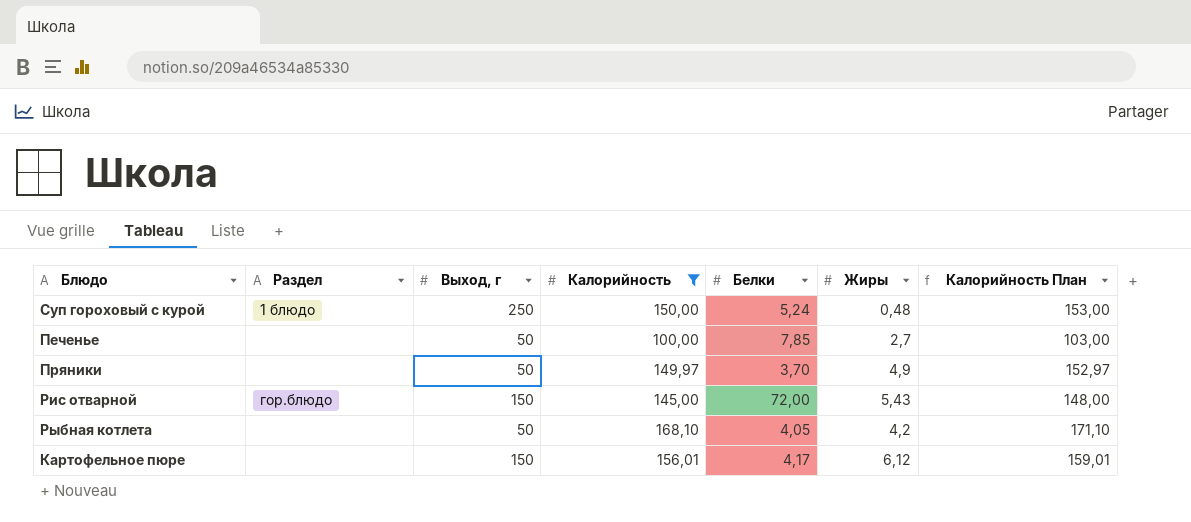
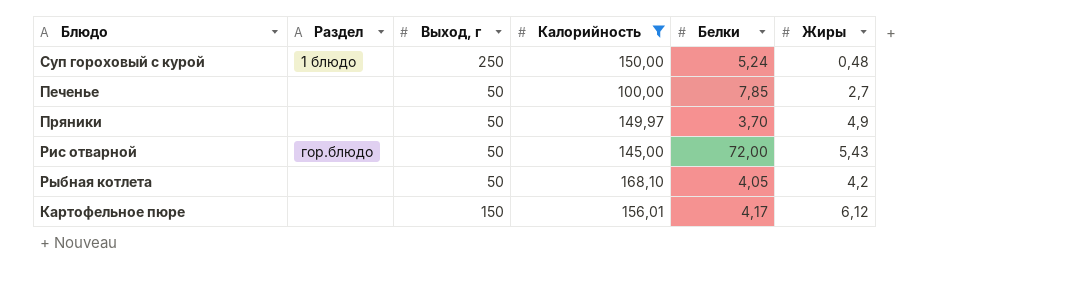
column Калорийность План | formula: [Калорийность] + 3 -> none
Рис отварной | Выход, г: 150 -> 50

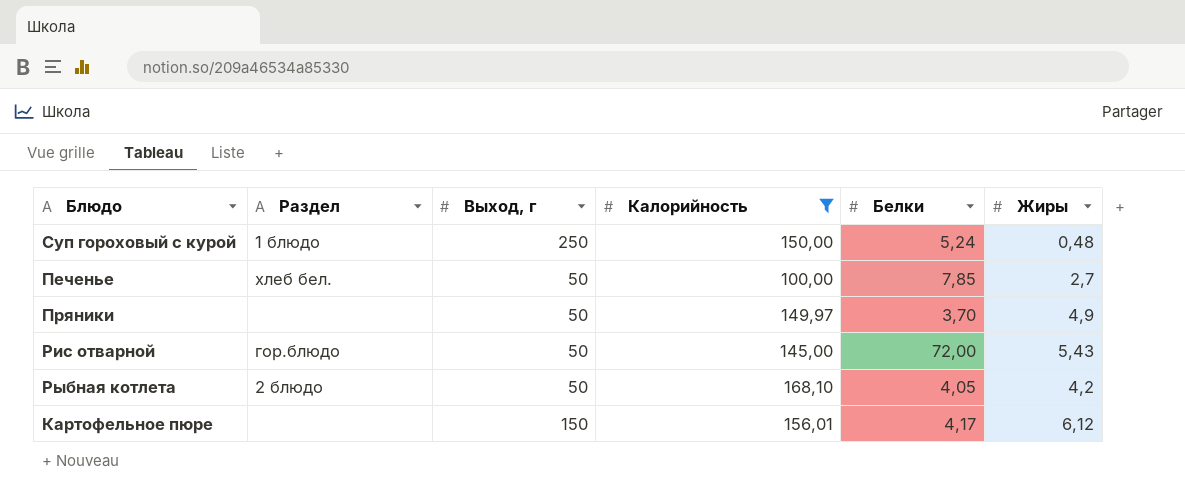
Печенье | Раздел: none -> хлеб бел.
Рыбная котлета | Раздел: none -> 2 блюдо

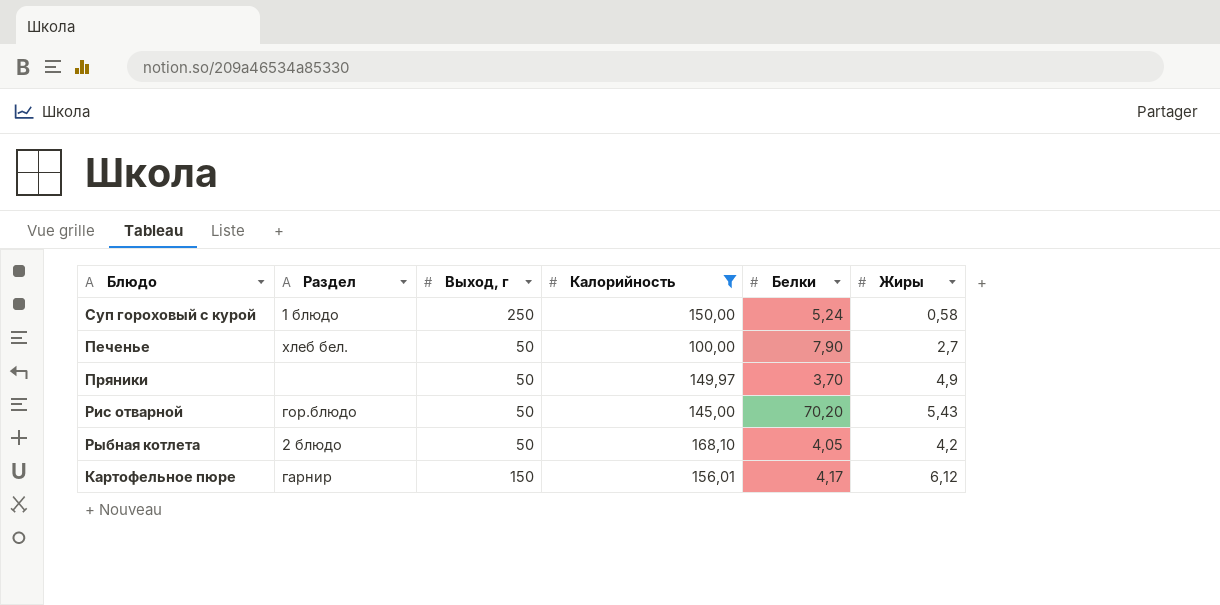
Суп гороховый с курой | Жиры: 0,48 -> 0,58
Печенье | Белки: 7,85 -> 7,90
Рис отварной | Белки: 72,00 -> 70,20
Картофельное пюре | Раздел: none -> гарнир

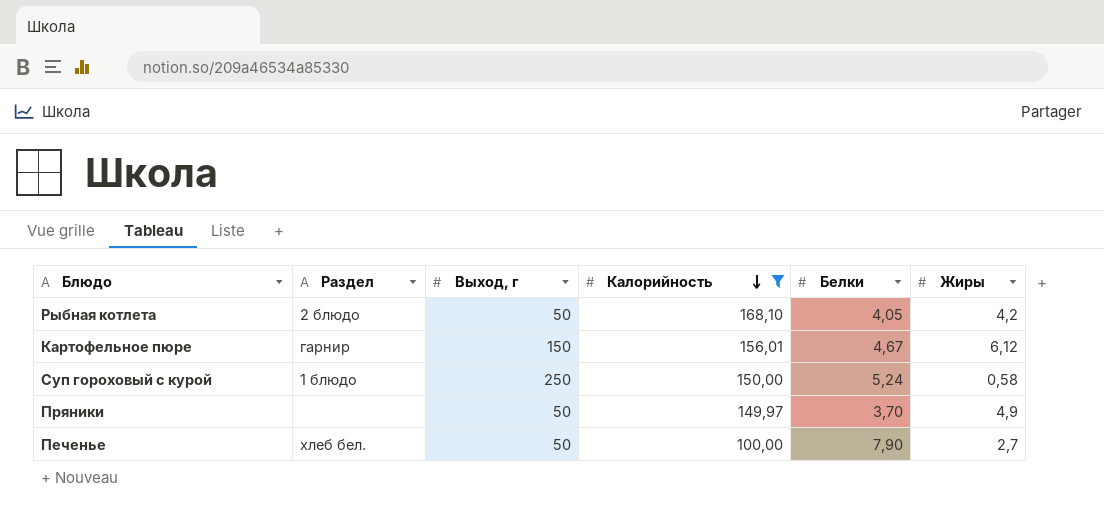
row order: none -> Калорийность descending
row Рис отварной: гор.блюдо | 50 | 145,00 | 70,20 | 5,43 -> none
Картофельное пюре | Белки: 4,17 -> 4,67

